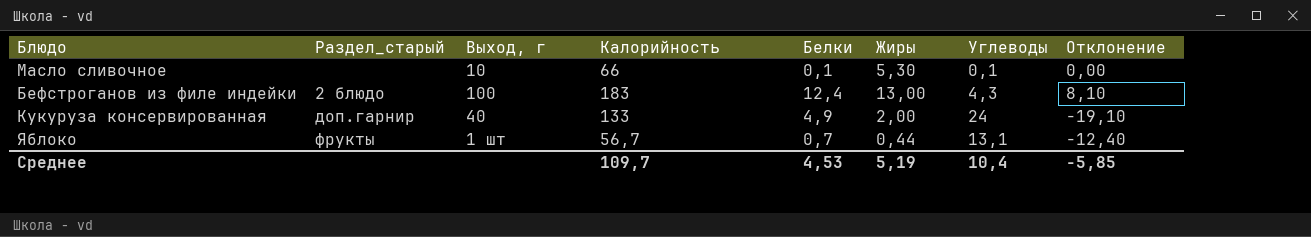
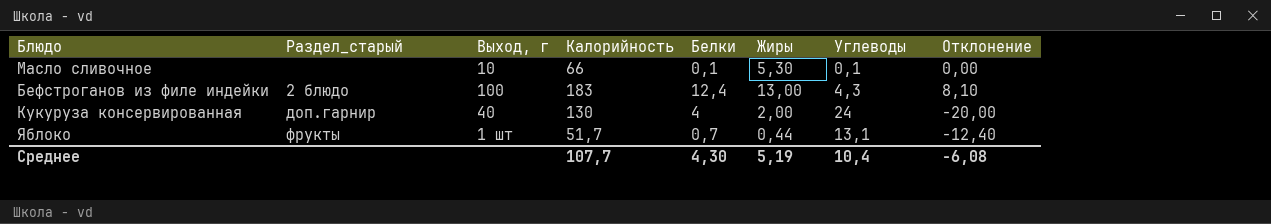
Кукуруза консервированная | Калорийность: 133 -> 130
Кукуруза консервированная | Белки: 4,9 -> 4
Кукуруза консервированная | Отклонение: -19,10 -> -20,00
Яблоко | Калорийность: 56,7 -> 51,7
Среднее | Калорийность: 109,7 -> 107,7
Среднее | Белки: 4,53 -> 4,30
Среднее | Отклонение: -5,85 -> -6,08

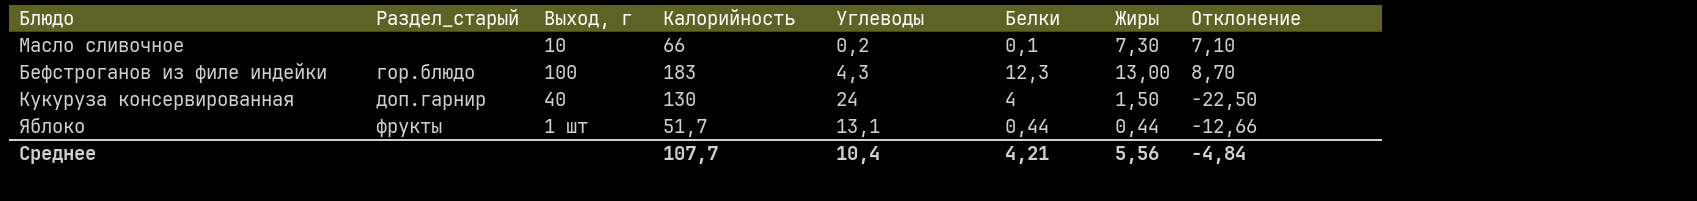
column Углеводы | position: 7 -> 5
column Отклонение | formula: [Белки] - [Углеводы] -> [Жиры] - [Углеводы]
Масло сливочное | Углеводы: 0,1 -> 0,2
Масло сливочное | Жиры: 5,30 -> 7,30
Бефстроганов из филе индейки | Раздел_старый: 2 блюдо -> гор.блюдо
Бефстроганов из филе индейки | Белки: 12,4 -> 12,3
Кукуруза консервированная | Жиры: 2,00 -> 1,50
Яблоко | Белки: 0,7 -> 0,44
Среднее | Белки: 4,30 -> 4,21
Среднее | Жиры: 5,19 -> 5,56
Среднее | Отклонение: -6,08 -> -4,84

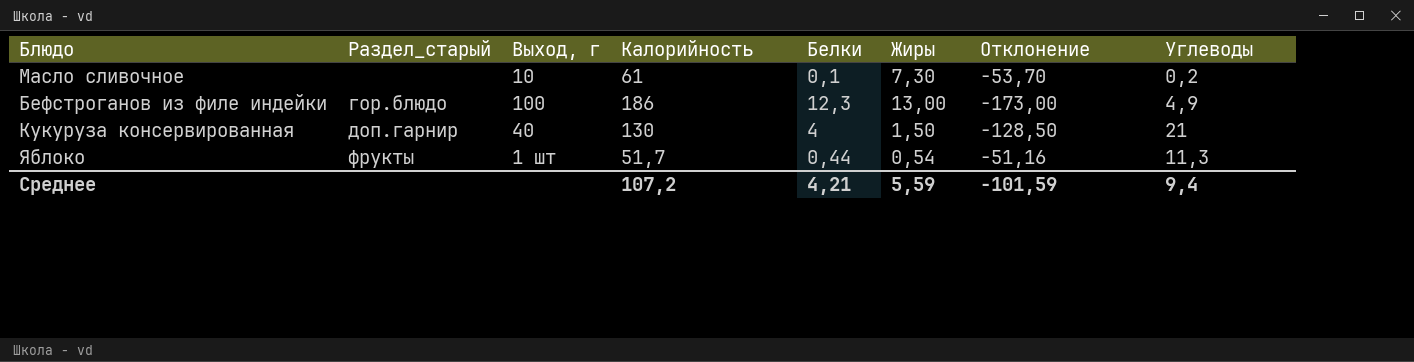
column Отклонение | formula: [Жиры] - [Углеводы] -> [Жиры] - [Калорийность]
column Углеводы | position: 5 -> 8
Масло сливочное | Калорийность: 66 -> 61
Бефстроганов из филе индейки | Калорийность: 183 -> 186
Бефстроганов из филе индейки | Углеводы: 4,3 -> 4,9
Кукуруза консервированная | Углеводы: 24 -> 21
Яблоко | Жиры: 0,44 -> 0,54
Яблоко | Углеводы: 13,1 -> 11,3
Среднее | Калорийность: 107,7 -> 107,2
Среднее | Жиры: 5,56 -> 5,59
Среднее | Отклонение: -4,84 -> -101,59
Среднее | Углеводы: 10,4 -> 9,4

